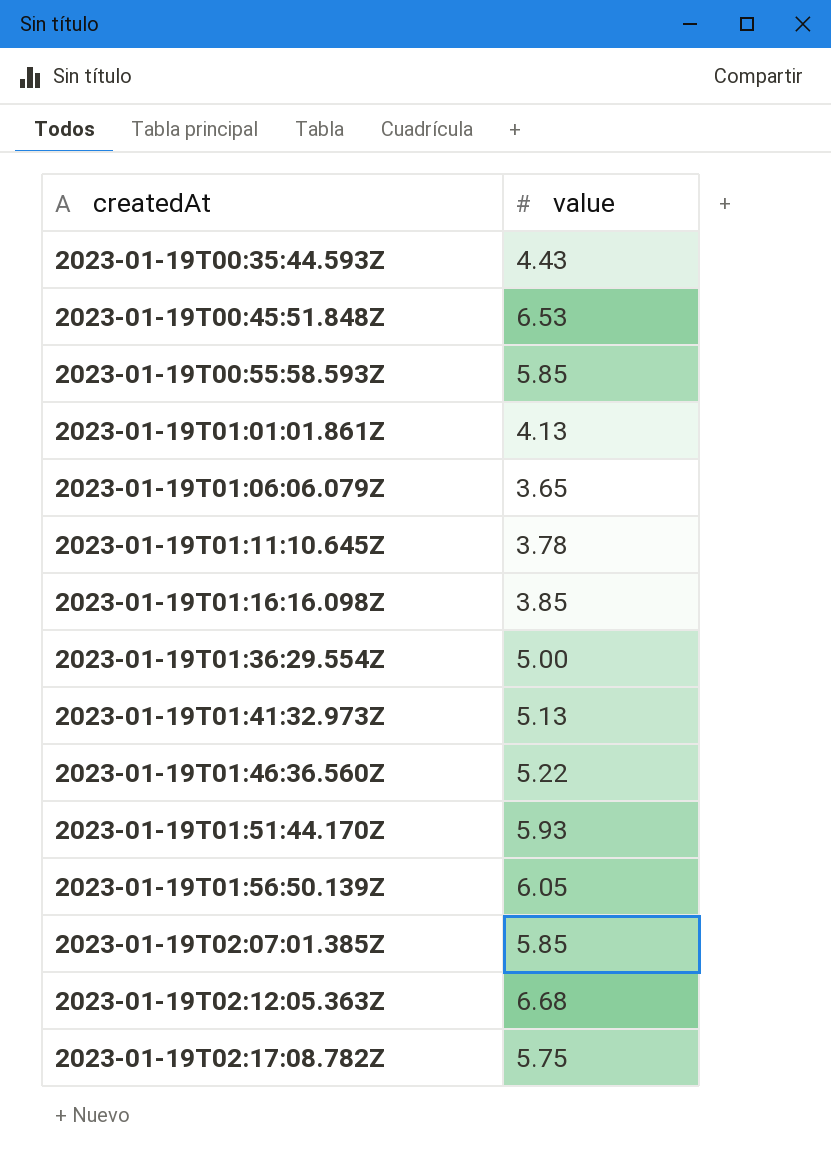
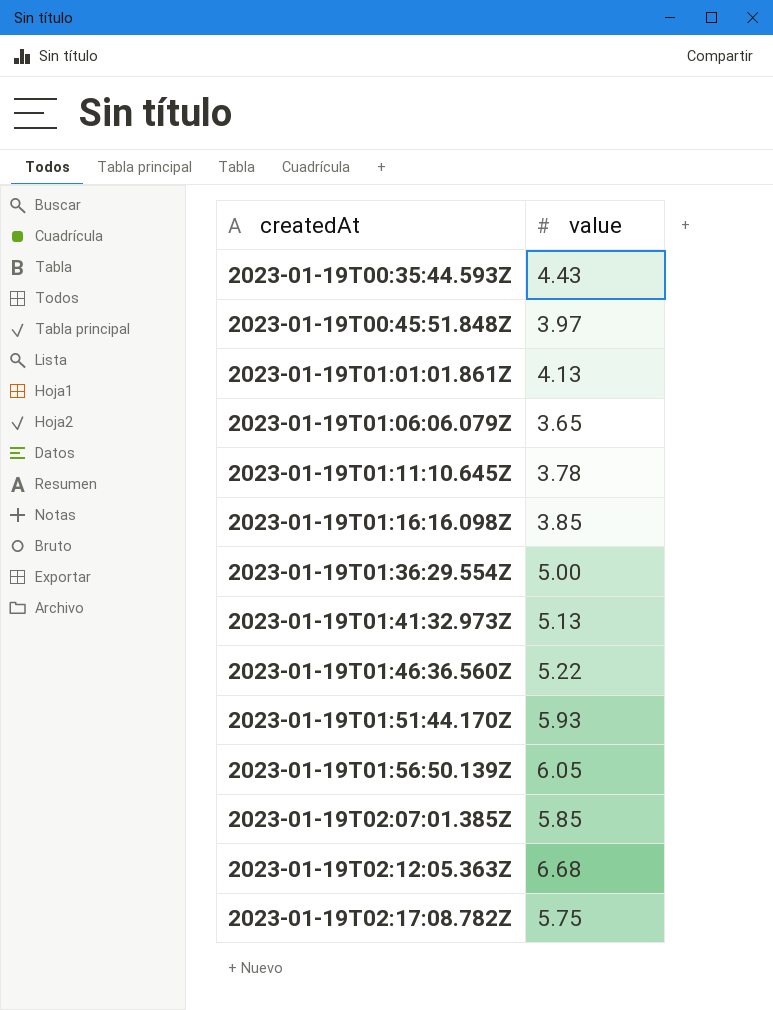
row 2023-01-19T00:55:58.593Z: 5.85 -> none
2023-01-19T00:45:51.848Z | value: 6.53 -> 3.97

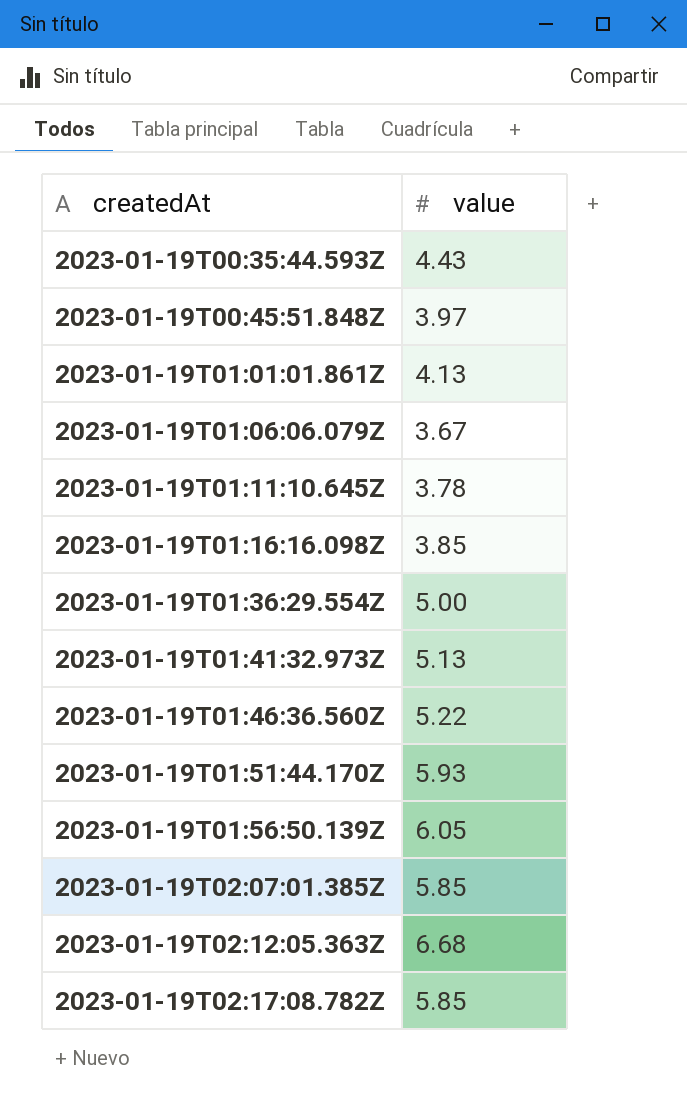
2023-01-19T01:06:06.079Z | value: 3.65 -> 3.67
2023-01-19T02:17:08.782Z | value: 5.75 -> 5.85

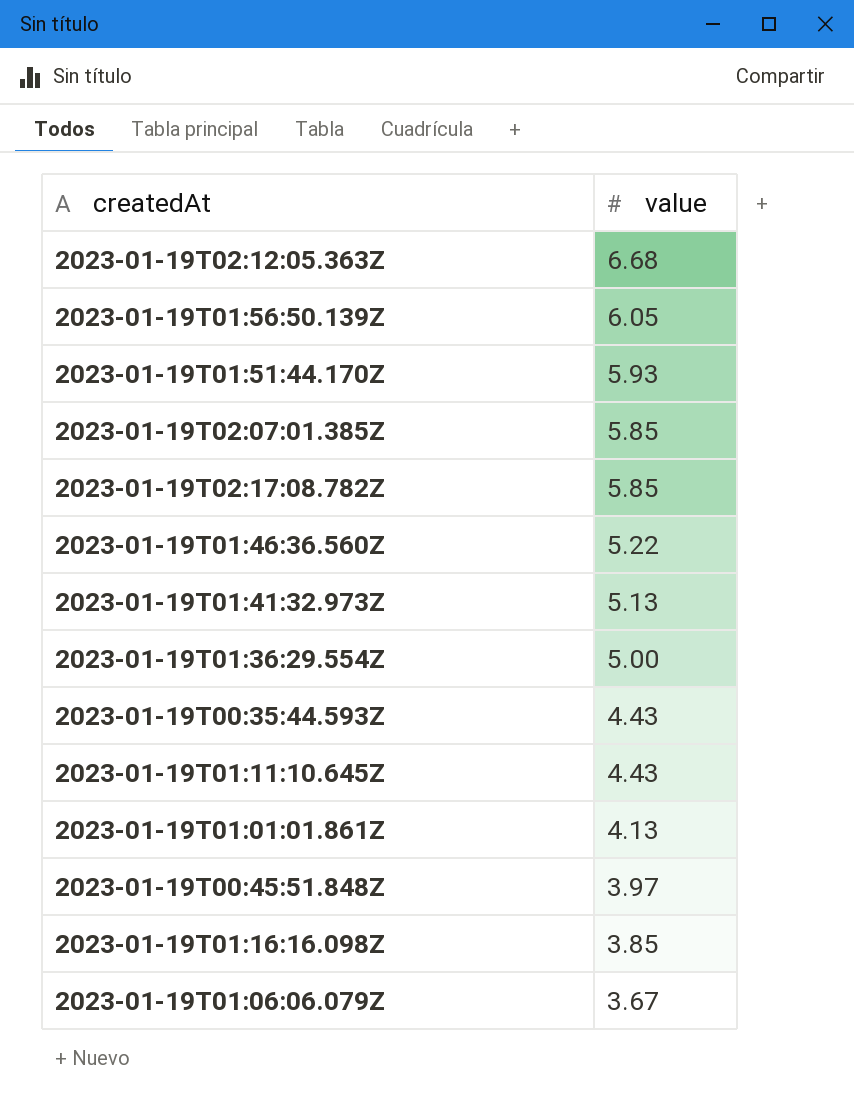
row order: createdAt ascending -> value descending
2023-01-19T01:11:10.645Z | value: 3.78 -> 4.43

